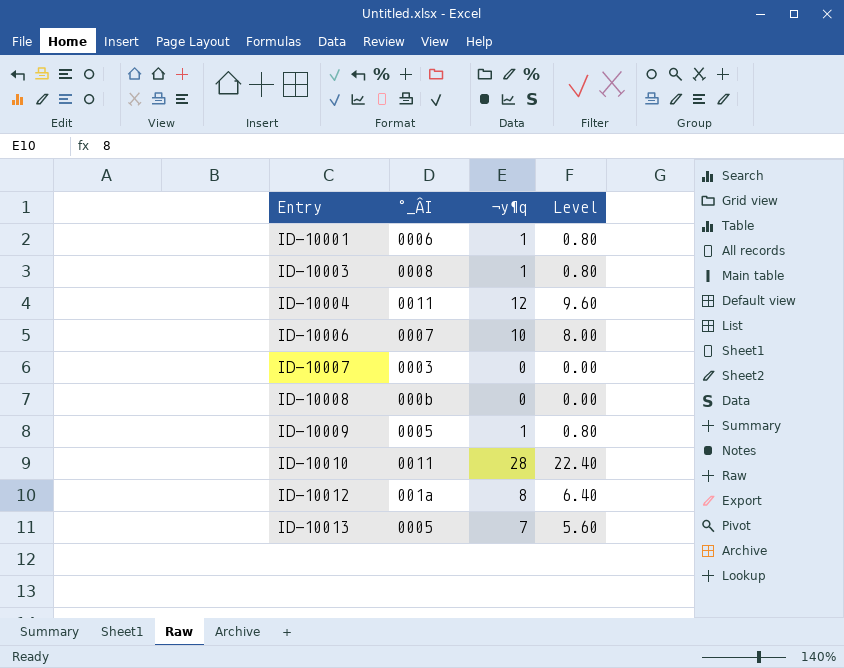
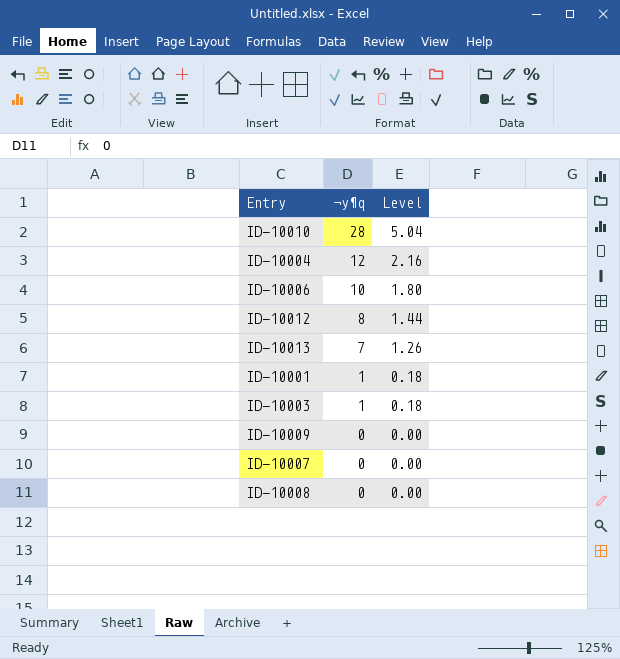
row order: Entry ascending -> ¬y¶q descending
column °_ÂI | position: 2 -> none
column Level | formula: [¬y¶q] * 0.8 -> [¬y¶q] * 0.18
ID-10009 | ¬y¶q: 1 -> 0

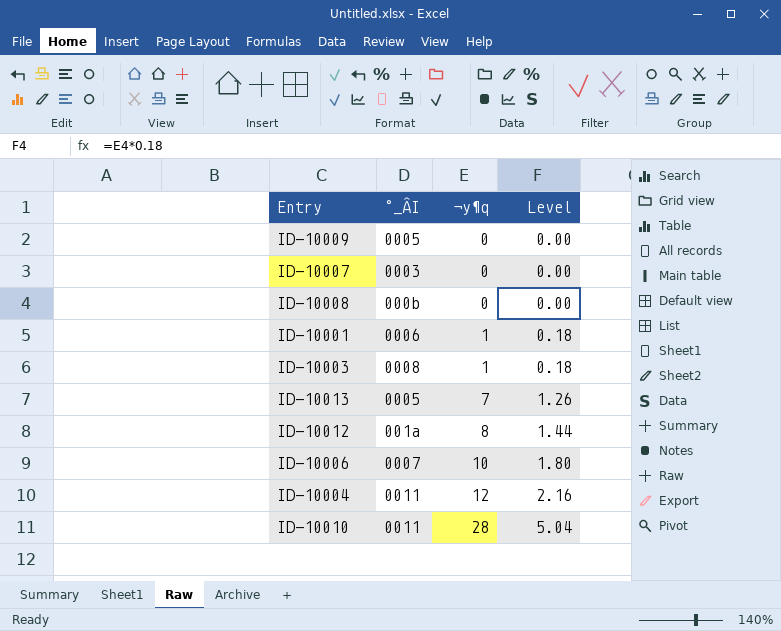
row order: ¬y¶q descending -> ¬y¶q ascending
column °_ÂI | position: none -> 2

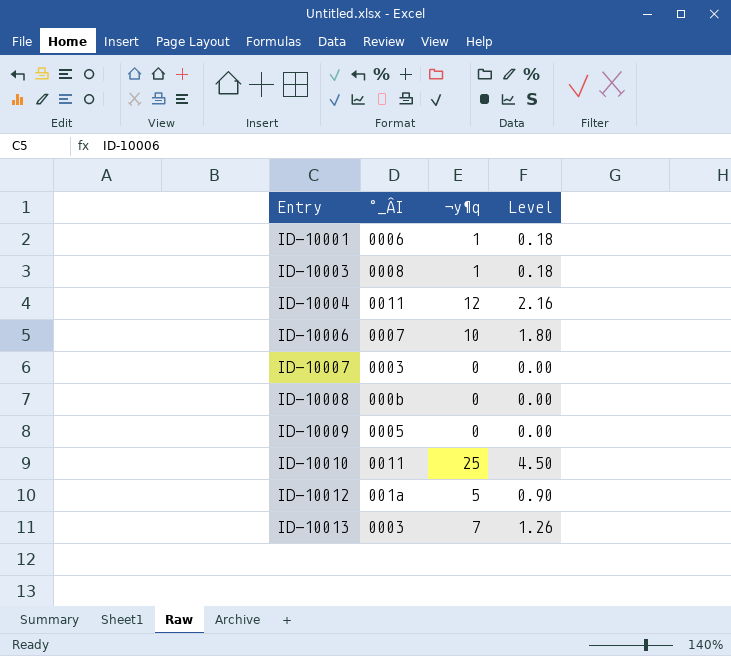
row order: ¬y¶q ascending -> Entry ascending
ID-10010 | ¬y¶q: 28 -> 25
ID-10010 | Level: 5.04 -> 4.50
ID-10012 | ¬y¶q: 8 -> 5
ID-10012 | Level: 1.44 -> 0.90
ID-10013 | °_ÂI: 0005 -> 0003

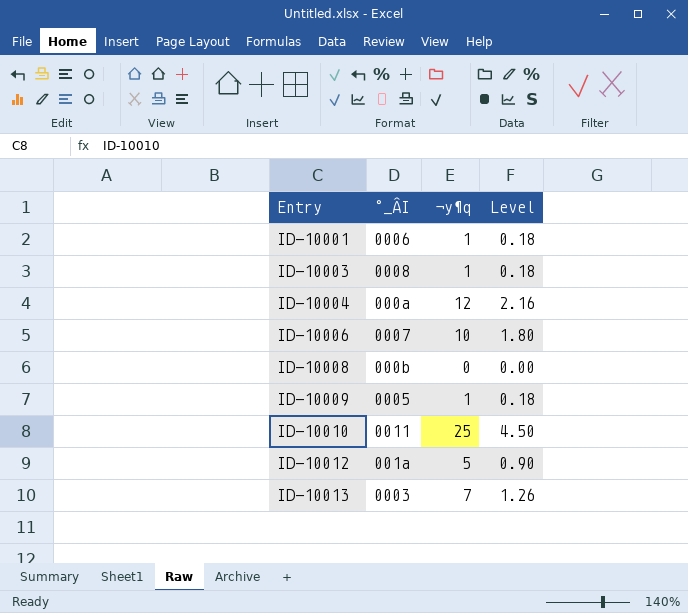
row ID-10007: 0003 | 0 | 0.00 -> none
ID-10004 | °_ÂI: 0011 -> 000a
ID-10009 | ¬y¶q: 0 -> 1
ID-10009 | Level: 0.00 -> 0.18

